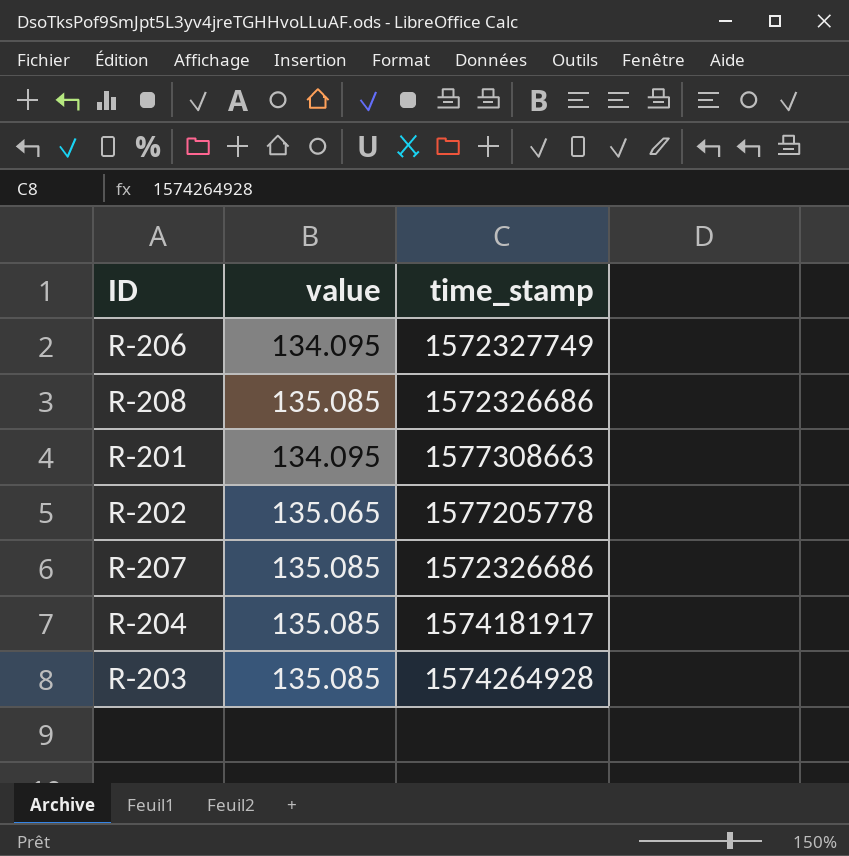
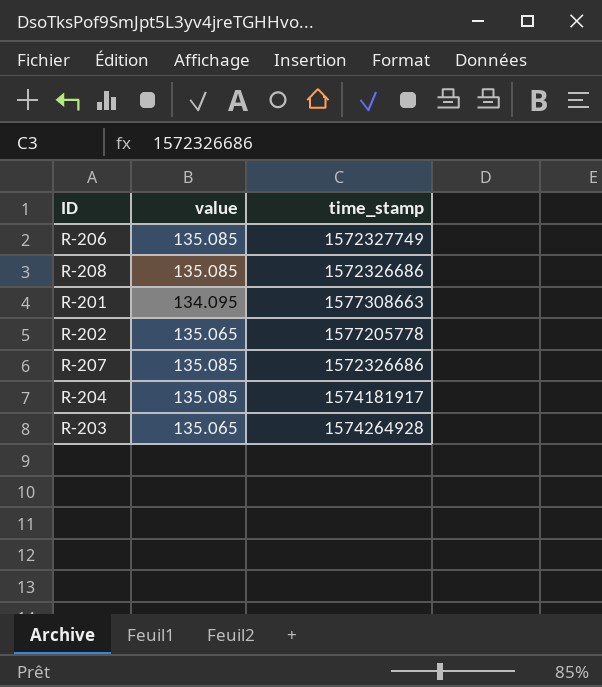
R-206 | value: 134.095 -> 135.085
R-203 | value: 135.085 -> 135.065

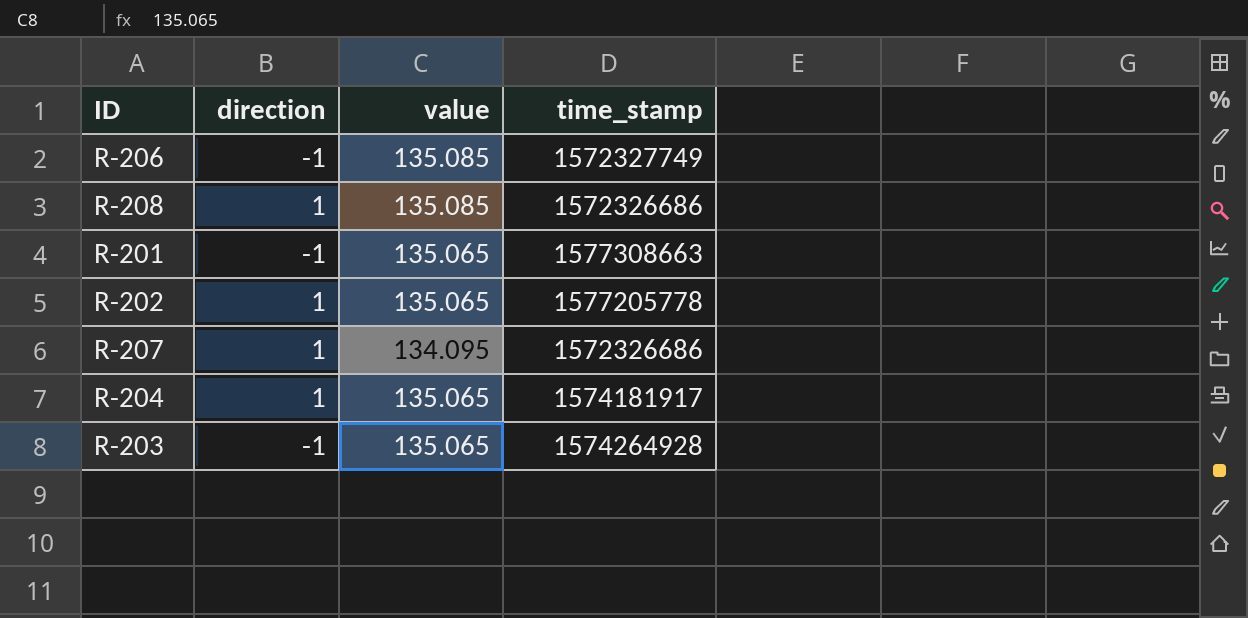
column direction | position: none -> 2
R-201 | value: 134.095 -> 135.065
R-207 | value: 135.085 -> 134.095
R-204 | value: 135.085 -> 135.065

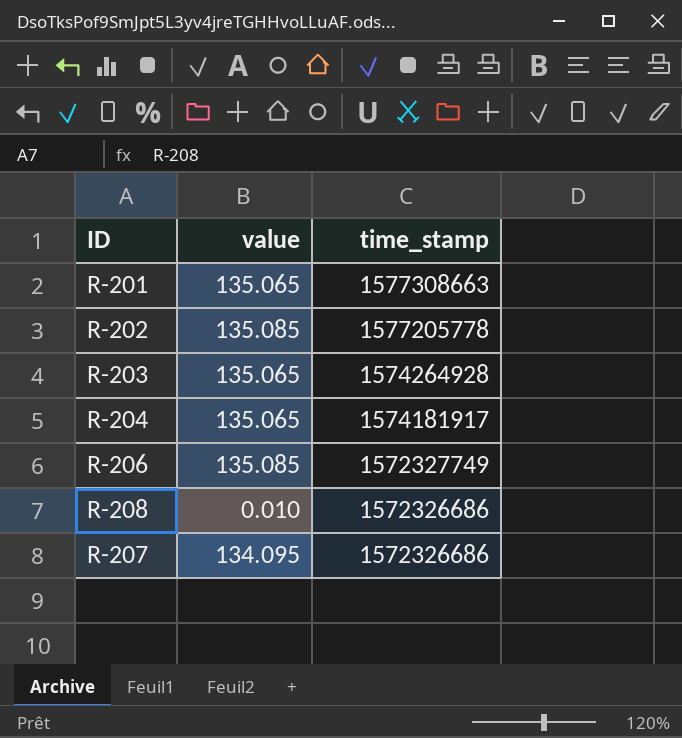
row order: none -> time_stamp descending
column direction | position: 2 -> none
R-202 | value: 135.065 -> 135.085
R-208 | value: 135.085 -> 0.010

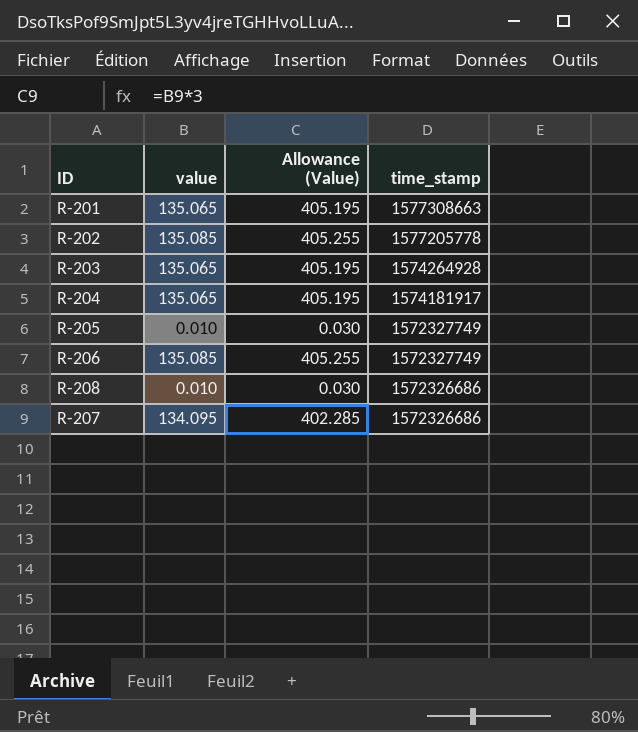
column Allowance (Value) | formula: none -> [value] * 3
row R-205: none -> 0.010 | 0.030 | 1572327749

